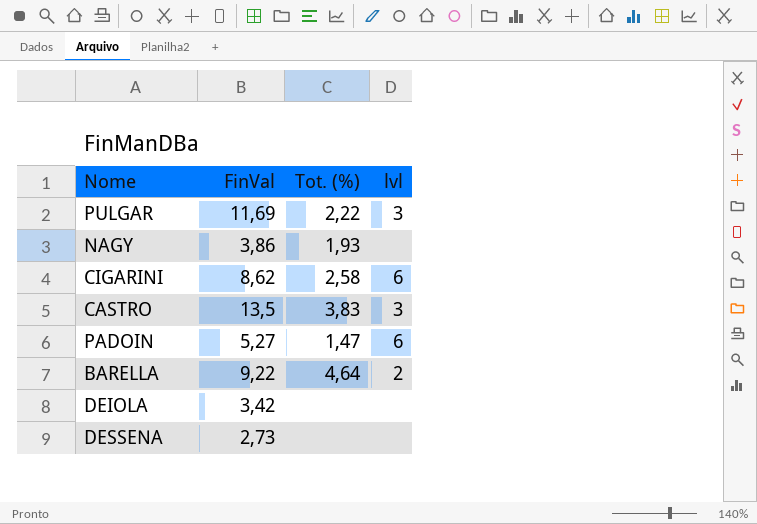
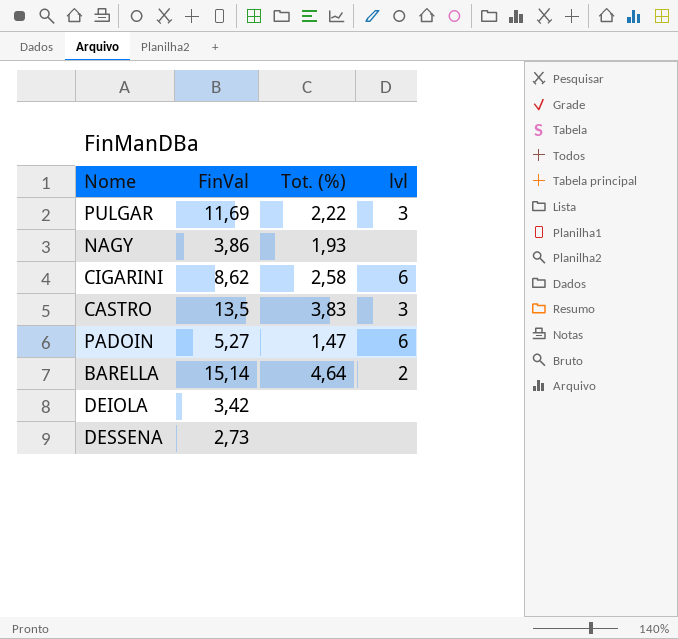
BARELLA | FinVal: 9,22 -> 15,14

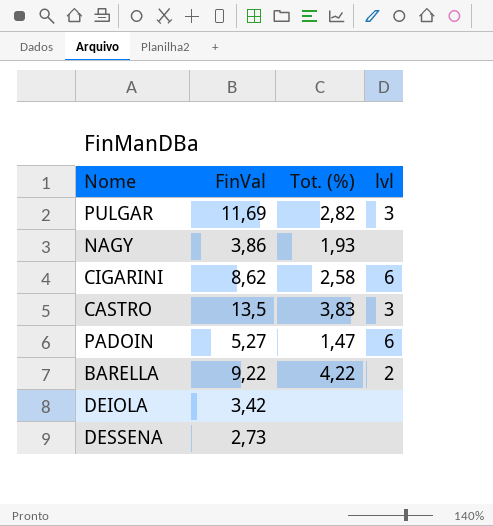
PULGAR | Tot. (%): 2,22 -> 2,82
BARELLA | FinVal: 15,14 -> 9,22
BARELLA | Tot. (%): 4,64 -> 4,22

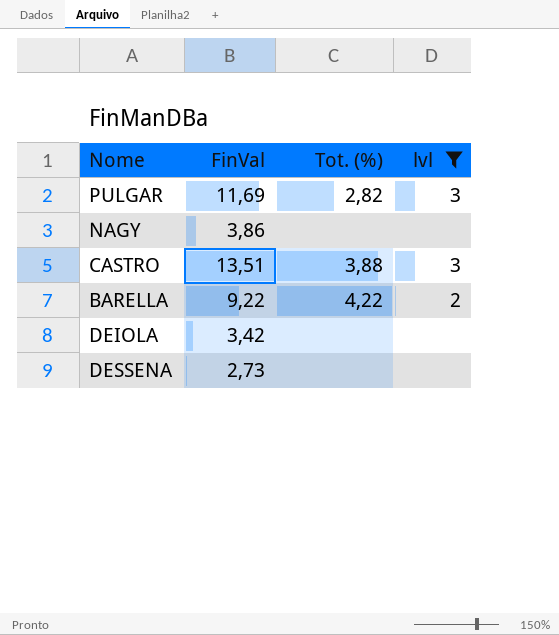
filter: none -> lvl != 6
NAGY | Tot. (%): 1,93 -> none
CASTRO | FinVal: 13,5 -> 13,51
CASTRO | Tot. (%): 3,83 -> 3,88

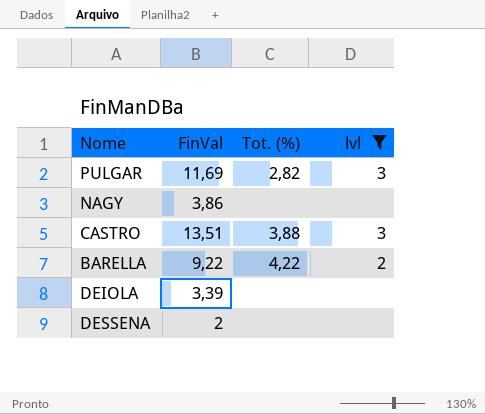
DEIOLA | FinVal: 3,42 -> 3,39
DESSENA | FinVal: 2,73 -> 2

